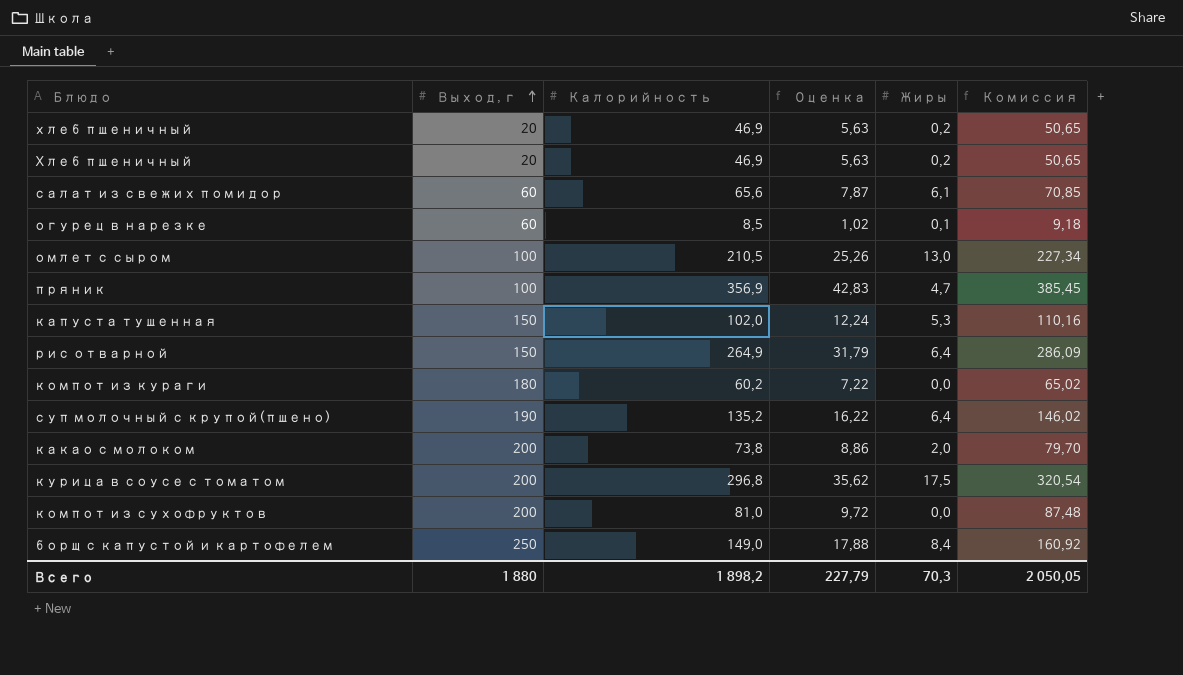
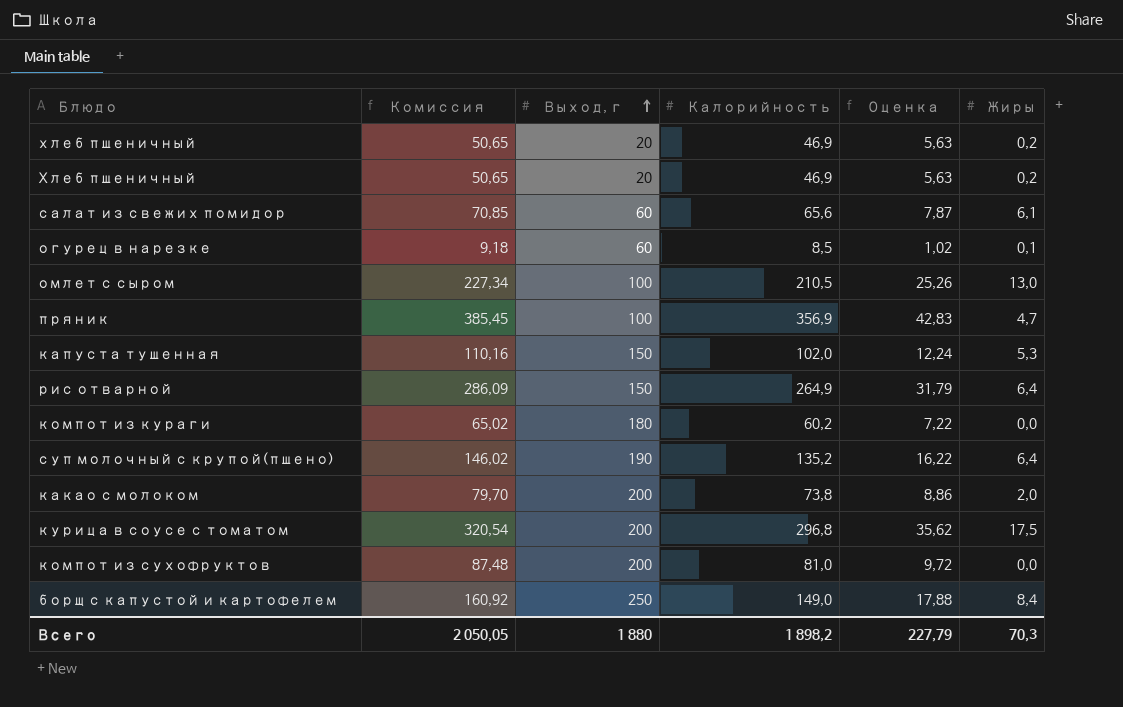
column Комиссия | position: 6 -> 2

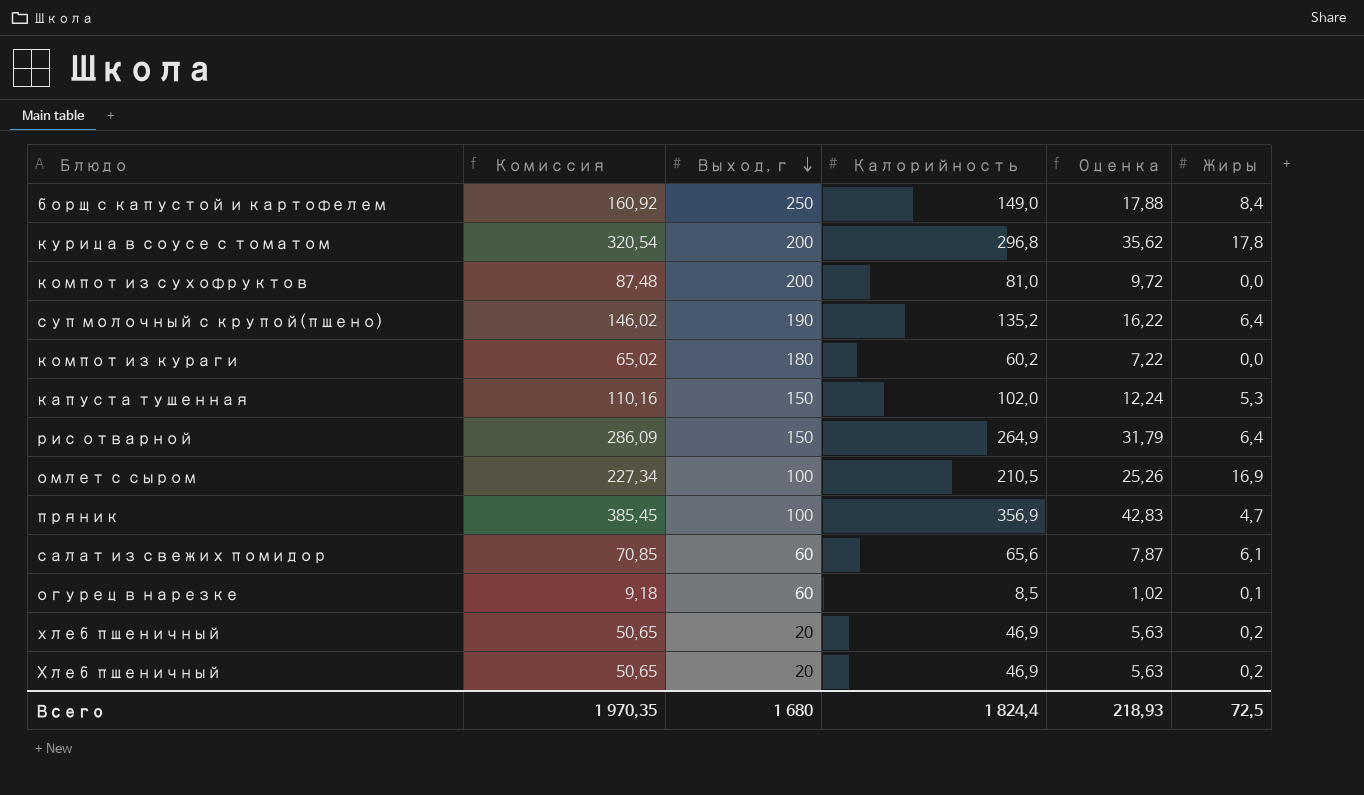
row order: Выход, г ascending -> Выход, г descending
row какао с молоком: 79,70 | 200 | 73,8 | 8,86 | 2,0 -> none
курица в соусе с томатом | Жиры: 17,5 -> 17,8
омлет с сыром | Жиры: 13,0 -> 16,9
Всего | Комиссия: 2 050,05 -> 1 970,35
Всего | Выход, г: 1 880 -> 1 680
Всего | Калорийность: 1 898,2 -> 1 824,4
Всего | Оценка: 227,79 -> 218,93
Всего | Жиры: 70,3 -> 72,5

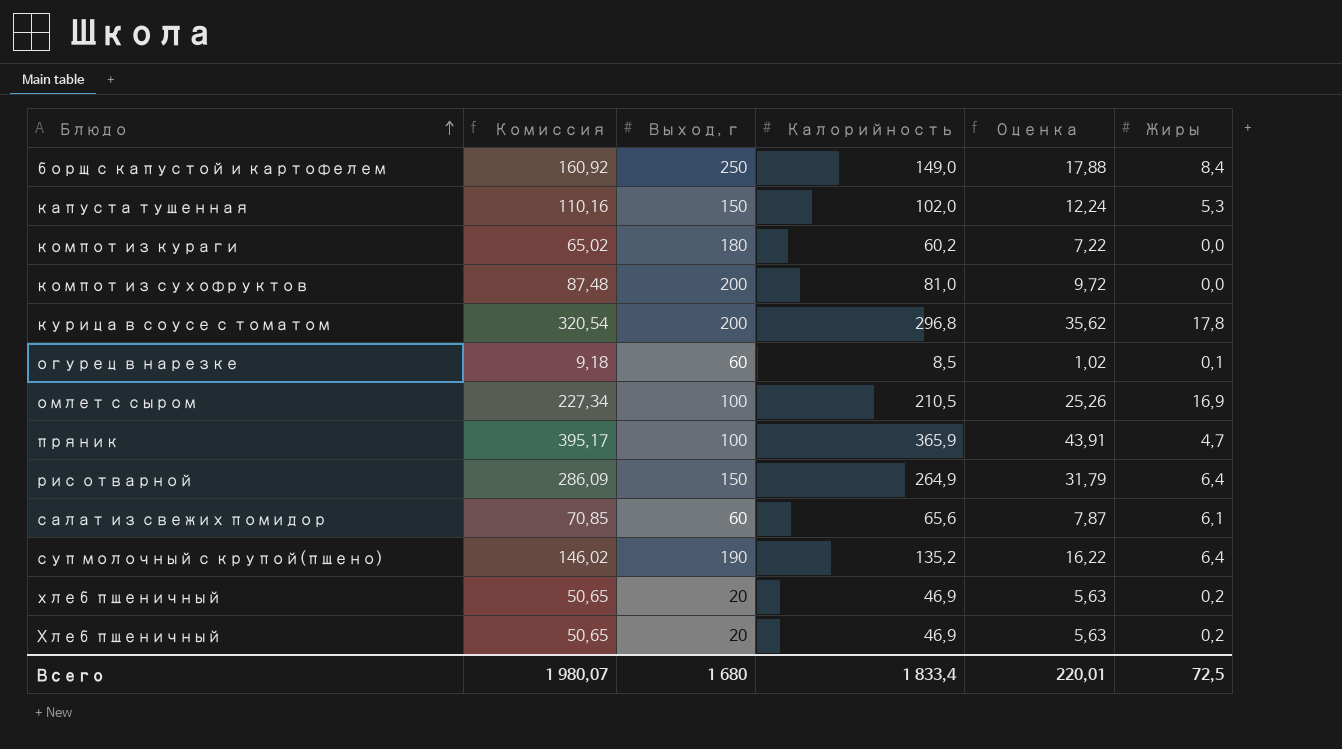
row order: Выход, г descending -> Блюдо ascending
пряник | Комиссия: 385,45 -> 395,17
пряник | Калорийность: 356,9 -> 365,9
пряник | Оценка: 42,83 -> 43,91
Всего | Комиссия: 1 970,35 -> 1 980,07
Всего | Калорийность: 1 824,4 -> 1 833,4
Всего | Оценка: 218,93 -> 220,01

